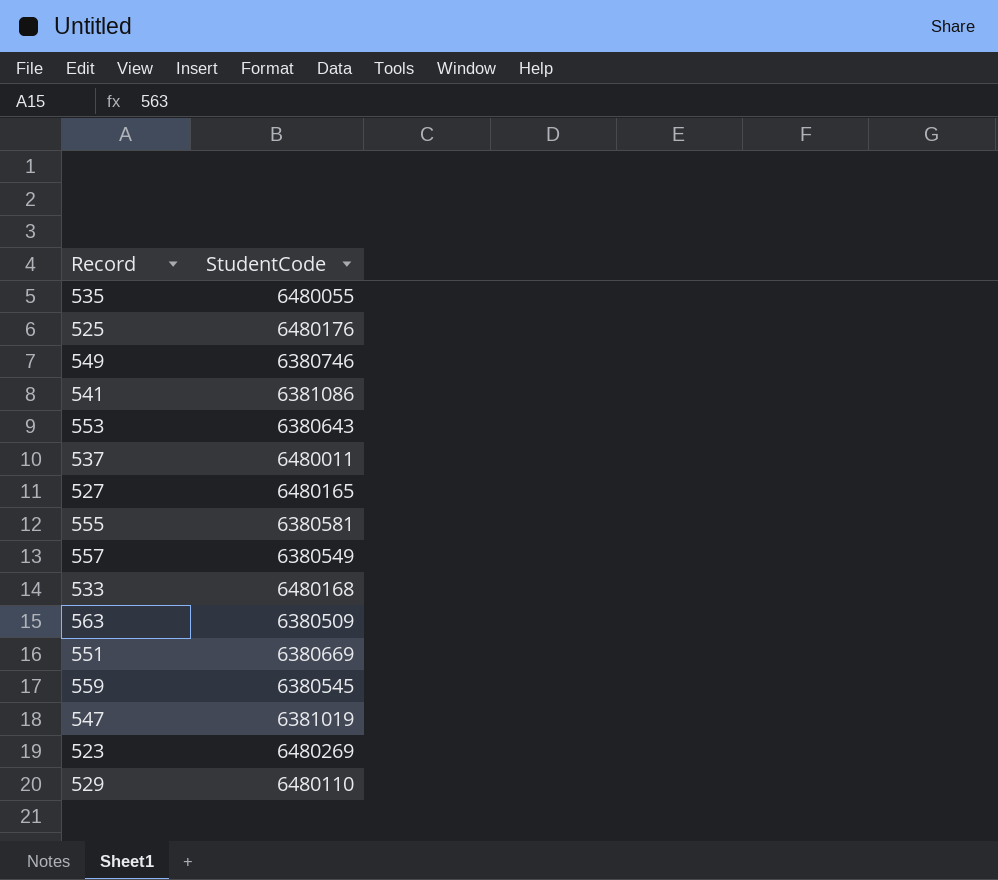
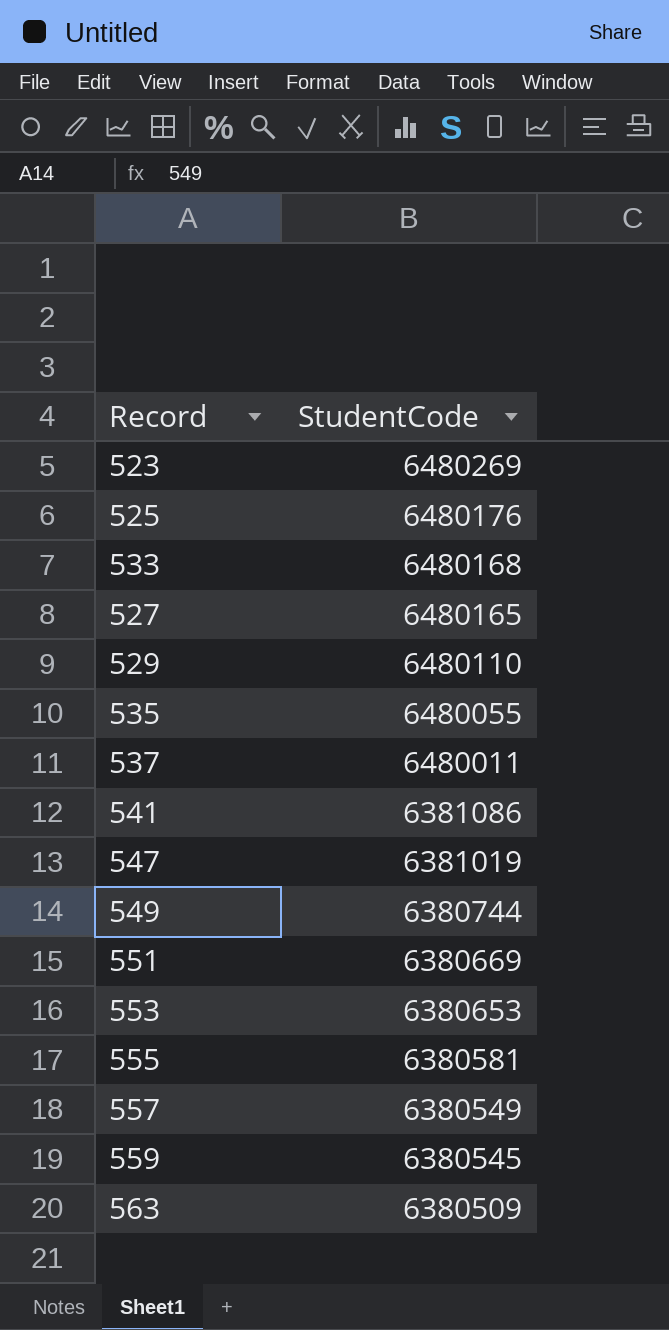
row order: none -> StudentCode descending
549 | StudentCode: 6380746 -> 6380744
553 | StudentCode: 6380643 -> 6380653

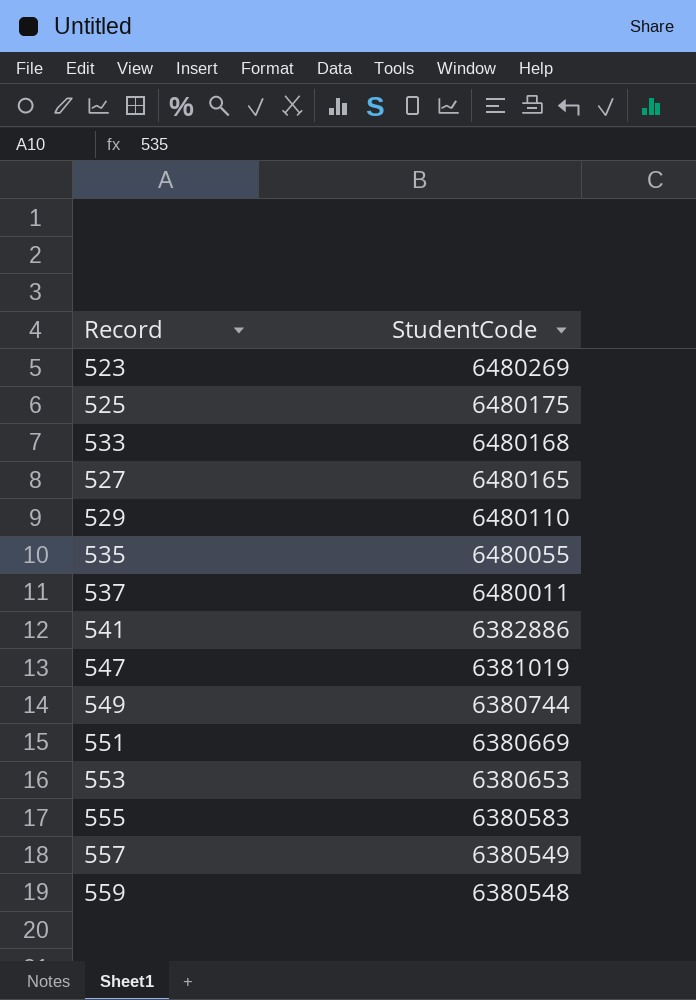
row 563: 6380509 -> none
525 | StudentCode: 6480176 -> 6480175
541 | StudentCode: 6381086 -> 6382886
555 | StudentCode: 6380581 -> 6380583
559 | StudentCode: 6380545 -> 6380548

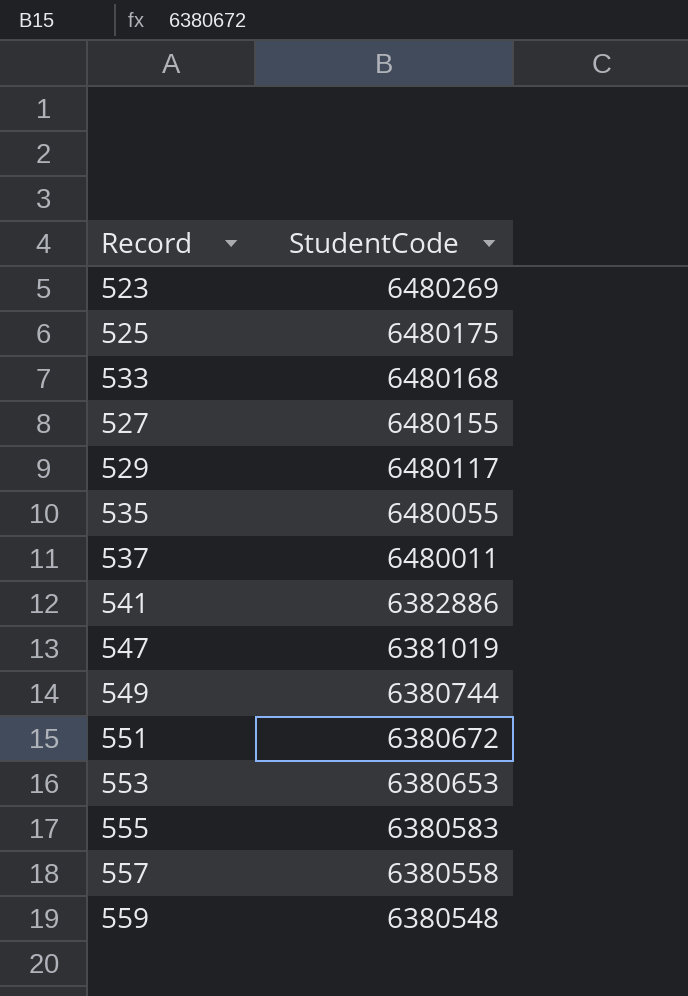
527 | StudentCode: 6480165 -> 6480155
529 | StudentCode: 6480110 -> 6480117
551 | StudentCode: 6380669 -> 6380672
557 | StudentCode: 6380549 -> 6380558

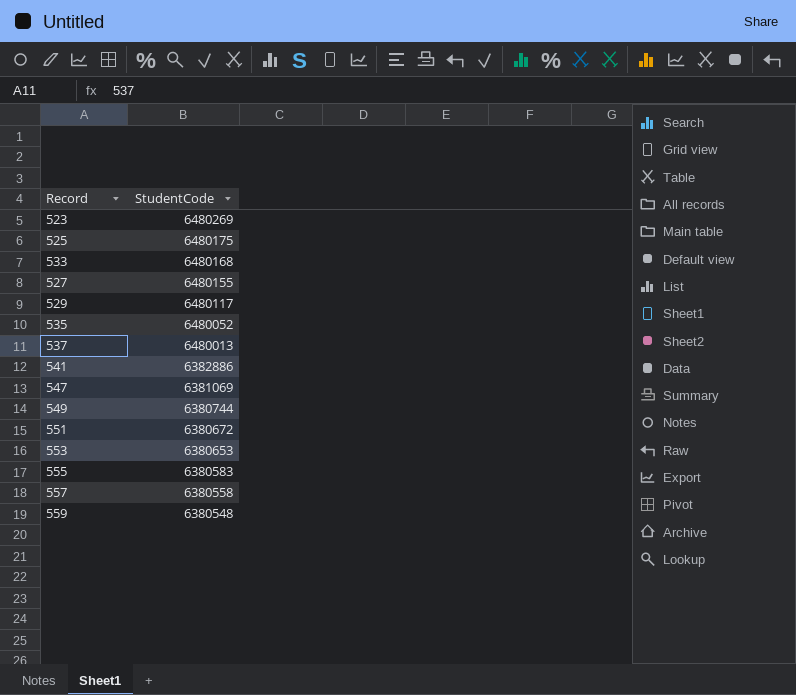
535 | StudentCode: 6480055 -> 6480052
537 | StudentCode: 6480011 -> 6480013
547 | StudentCode: 6381019 -> 6381069

